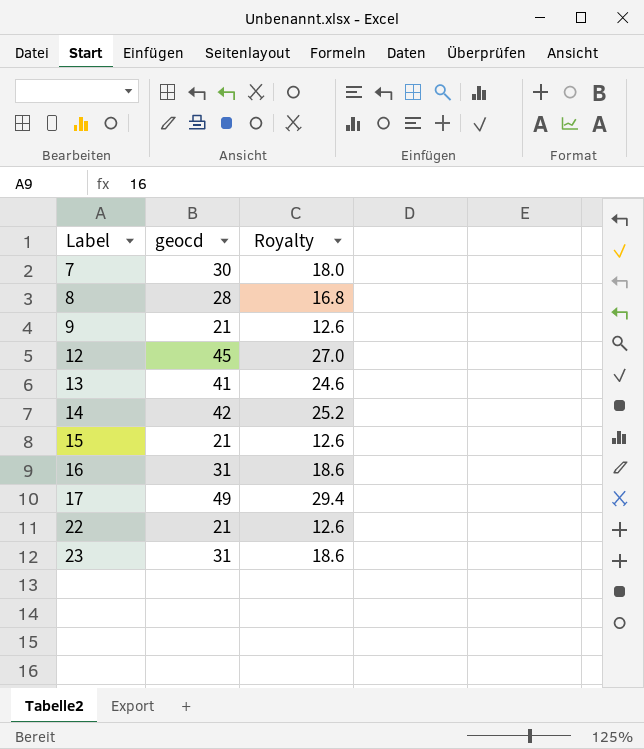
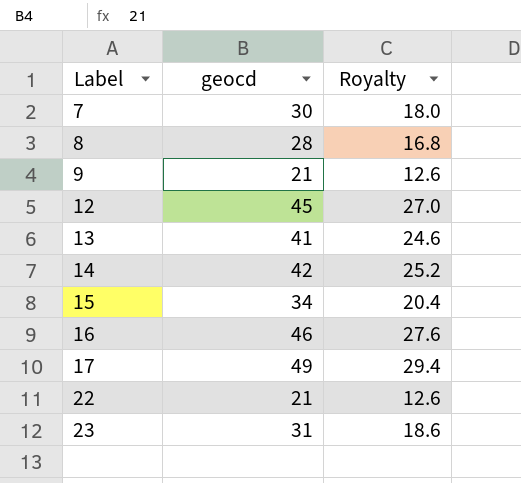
15 | geocd: 21 -> 34
15 | Royalty: 12.6 -> 20.4
16 | geocd: 31 -> 46
16 | Royalty: 18.6 -> 27.6

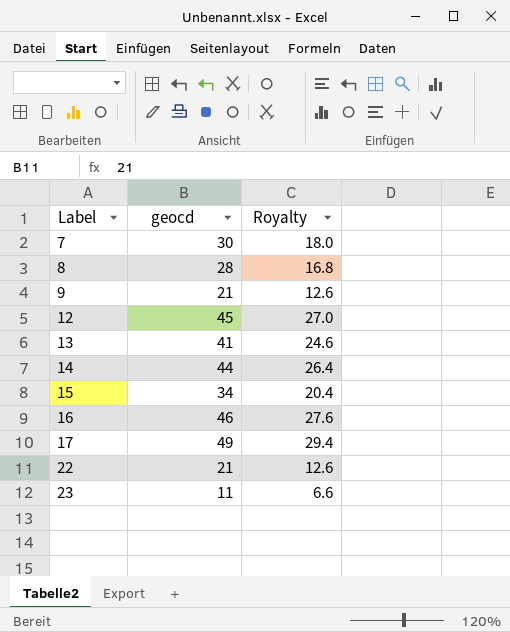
14 | geocd: 42 -> 44
14 | Royalty: 25.2 -> 26.4
23 | geocd: 31 -> 11
23 | Royalty: 18.6 -> 6.6

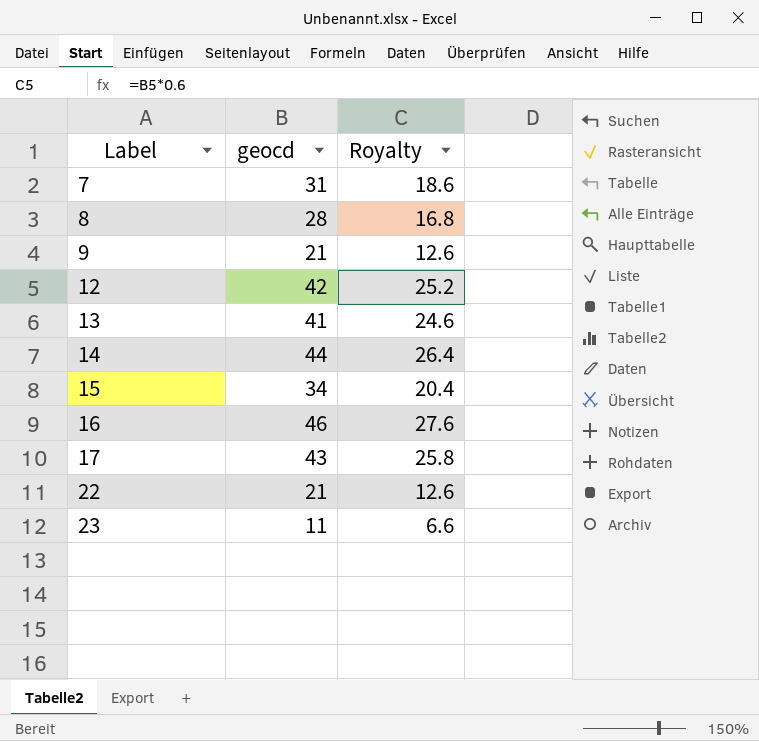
7 | geocd: 30 -> 31
7 | Royalty: 18.0 -> 18.6
12 | geocd: 45 -> 42
12 | Royalty: 27.0 -> 25.2
17 | geocd: 49 -> 43
17 | Royalty: 29.4 -> 25.8

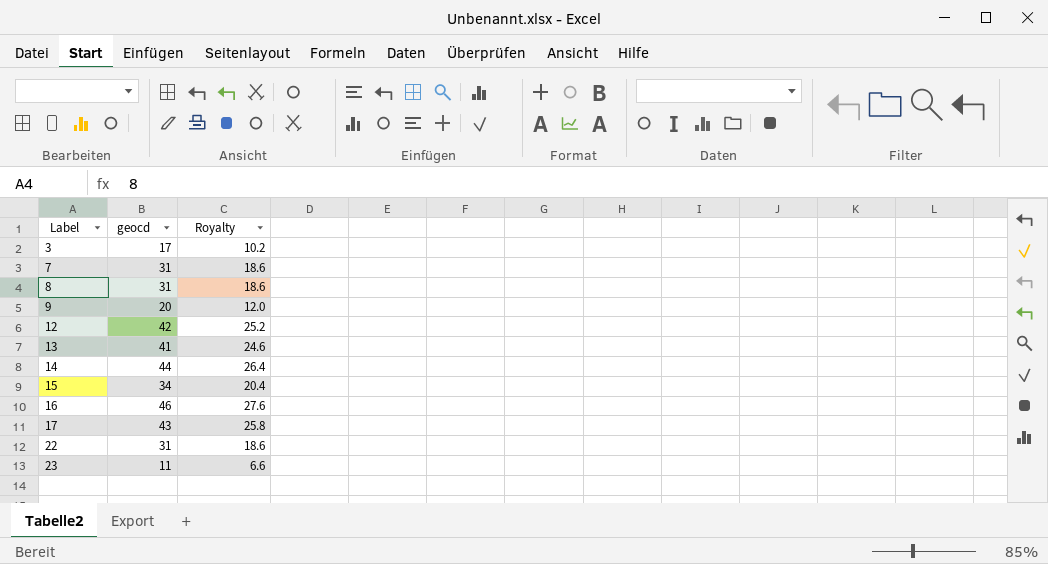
row 3: none -> 17 | 10.2
8 | geocd: 28 -> 31
8 | Royalty: 16.8 -> 18.6
9 | geocd: 21 -> 20
9 | Royalty: 12.6 -> 12.0
22 | geocd: 21 -> 31
22 | Royalty: 12.6 -> 18.6

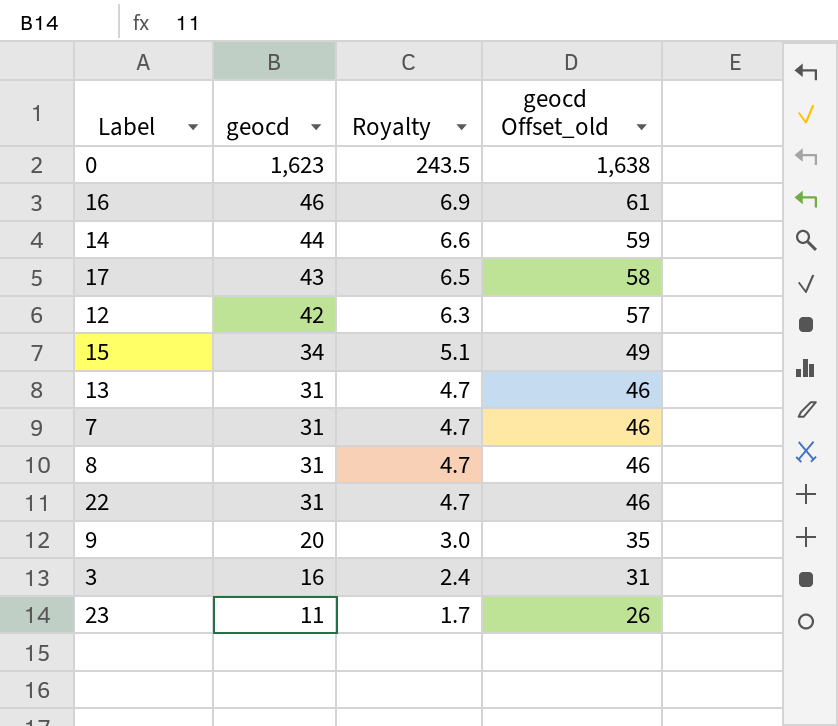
row order: Label ascending -> geocd descending
column Royalty | formula: [geocd] * 0.6 -> [geocd] * 0.15
column geocd Offset_old | formula: none -> [geocd] + 15
row 0: none -> 1,623 | 243.5 | 1,638
13 | geocd: 41 -> 31
3 | geocd: 17 -> 16

